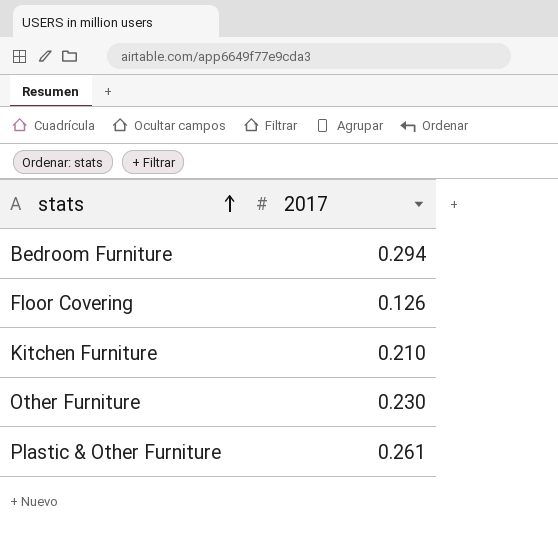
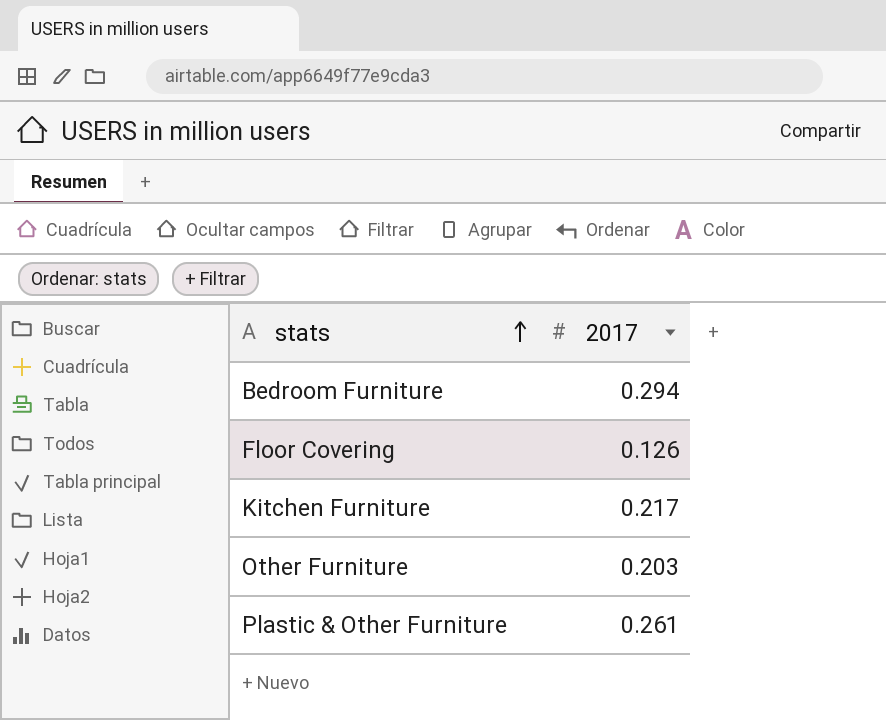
Kitchen Furniture | 2017: 0.210 -> 0.217
Other Furniture | 2017: 0.230 -> 0.203

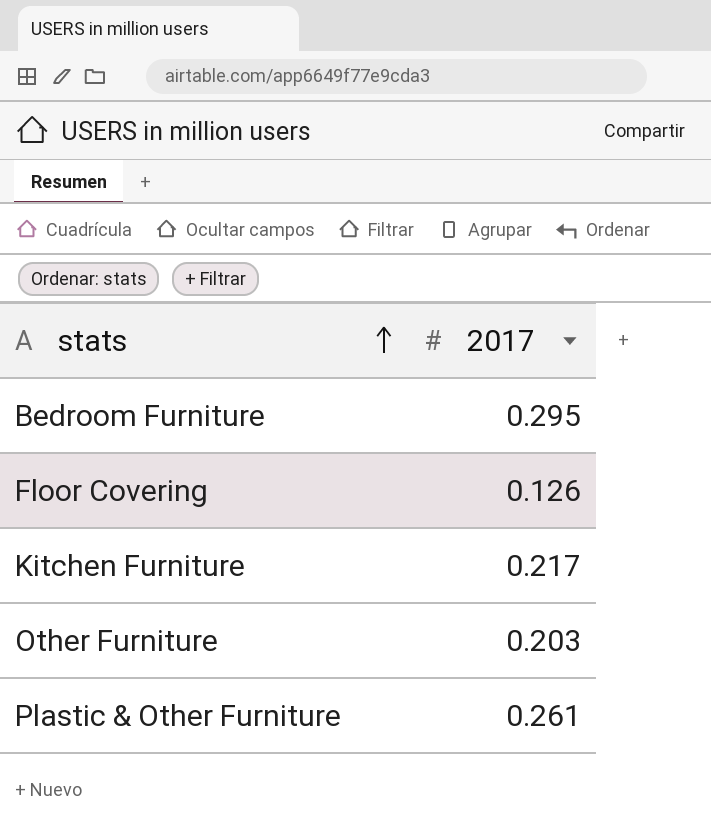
Bedroom Furniture | 2017: 0.294 -> 0.295

